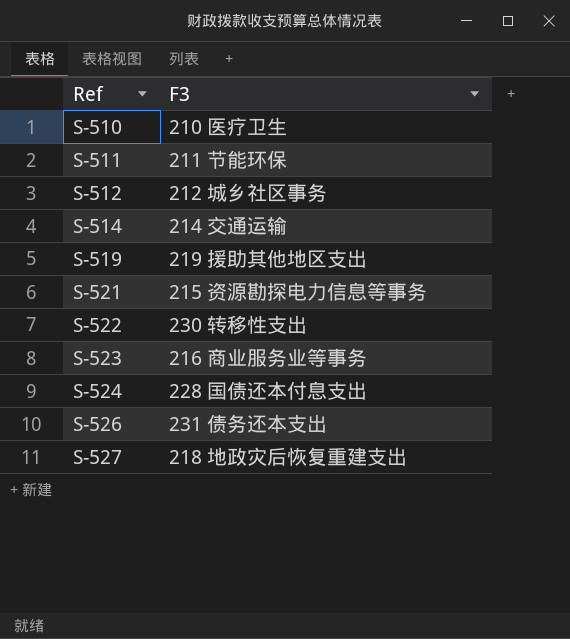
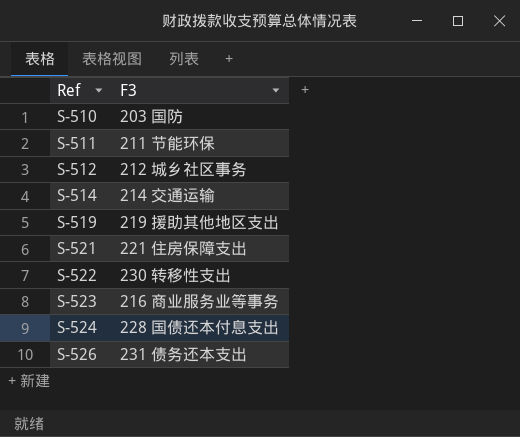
row S-527: 218 地政灾后恢复重建支出 -> none
S-510 | F3: 210 医疗卫生 -> 203 国防
S-521 | F3: 215 资源勘探电力信息等事务 -> 221 住房保障支出

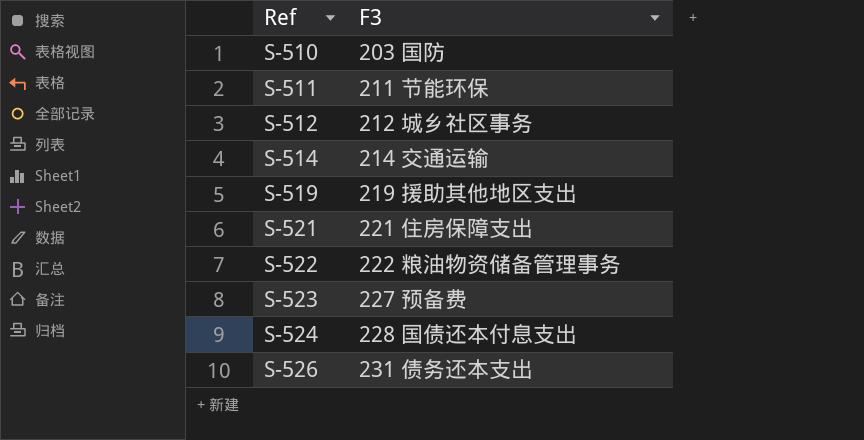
S-522 | F3: 230 转移性支出 -> 222 粮油物资储备管理事务
S-523 | F3: 216 商业服务业等事务 -> 227 预备费

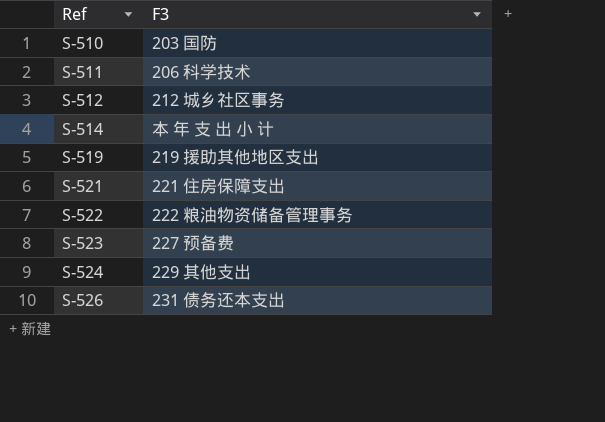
S-511 | F3: 211 节能环保 -> 206 科学技术
S-514 | F3: 214 交通运输 -> 本 年 支 出 小 计
S-524 | F3: 228 国债还本付息支出 -> 229 其他支出

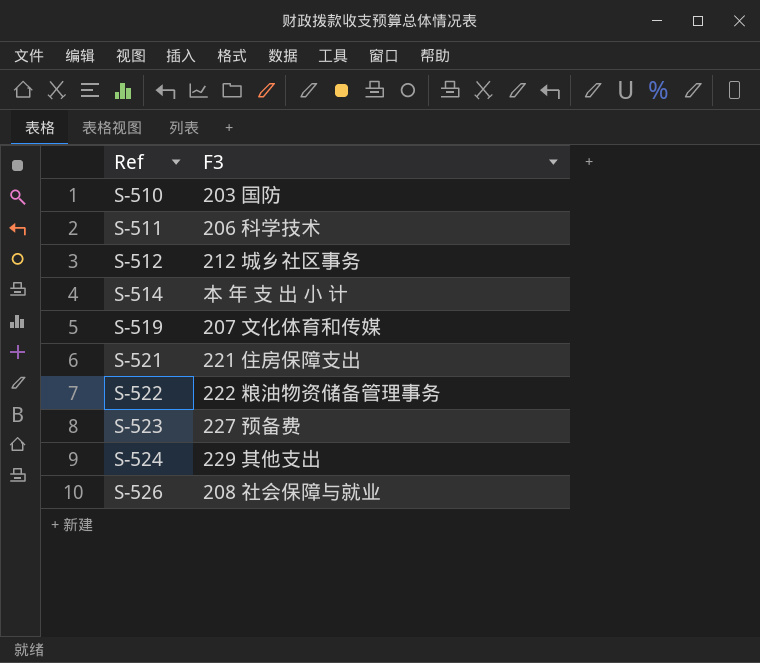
S-519 | F3: 219 援助其他地区支出 -> 207 文化体育和传媒
S-526 | F3: 231 债务还本支出 -> 208 社会保障与就业

